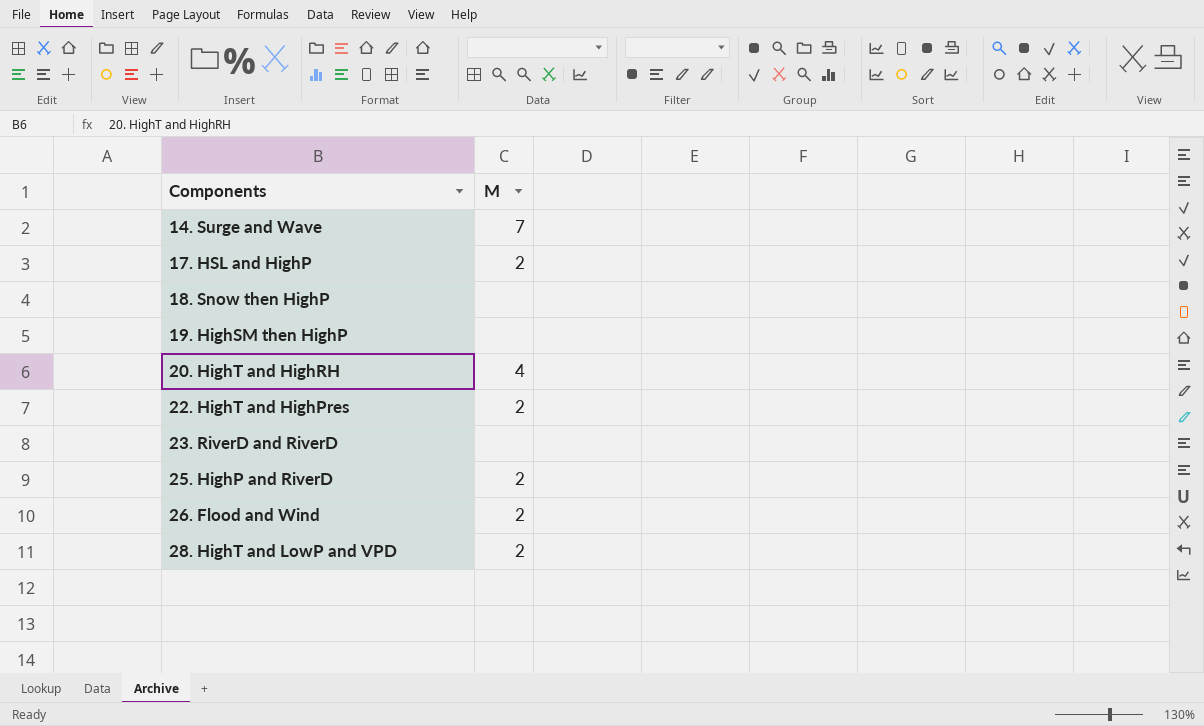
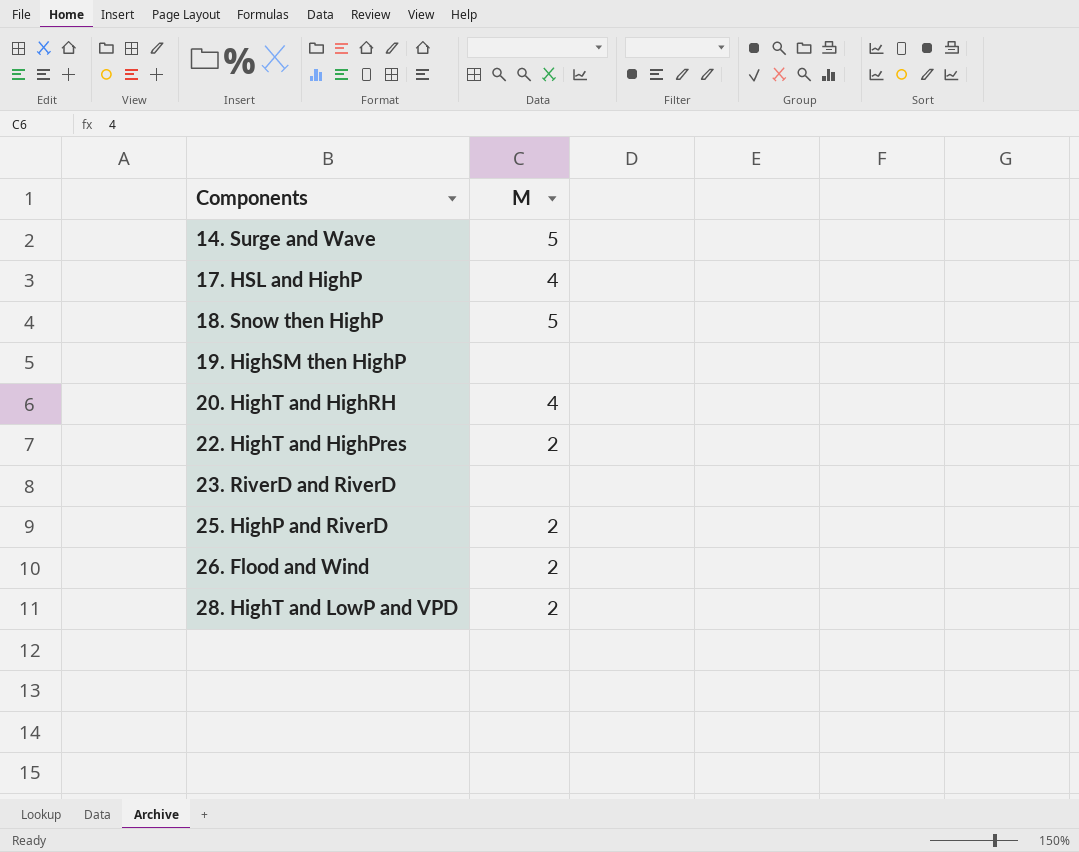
14. Surge and Wave | M: 7 -> 5
17. HSL and HighP | M: 2 -> 4
18. Snow then HighP | M: none -> 5

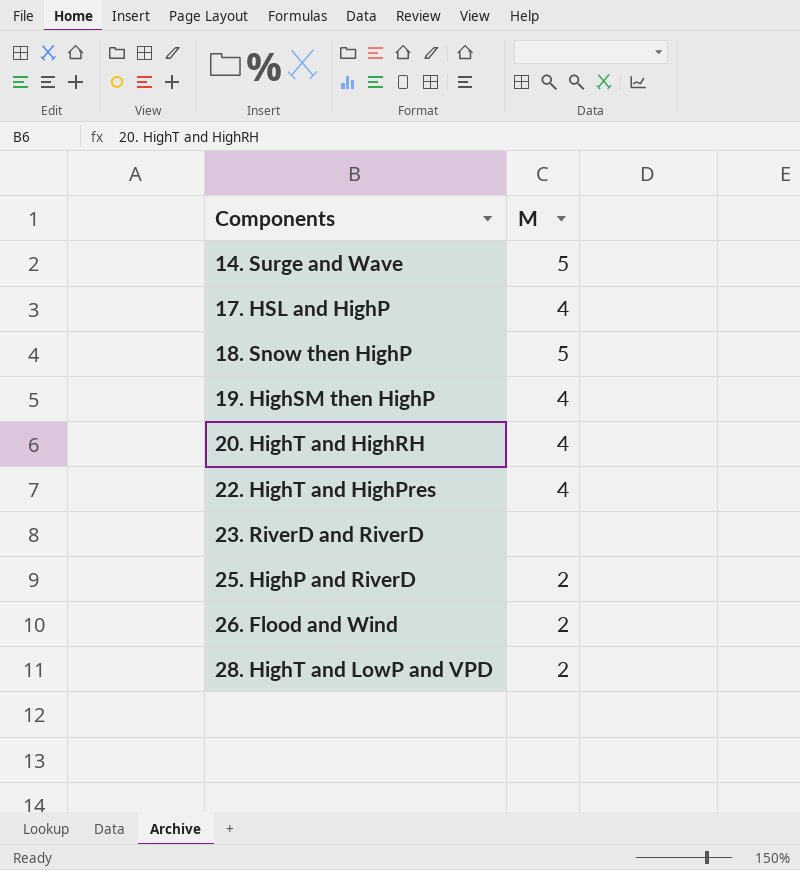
19. HighSM then HighP | M: none -> 4
22. HighT and HighPres | M: 2 -> 4

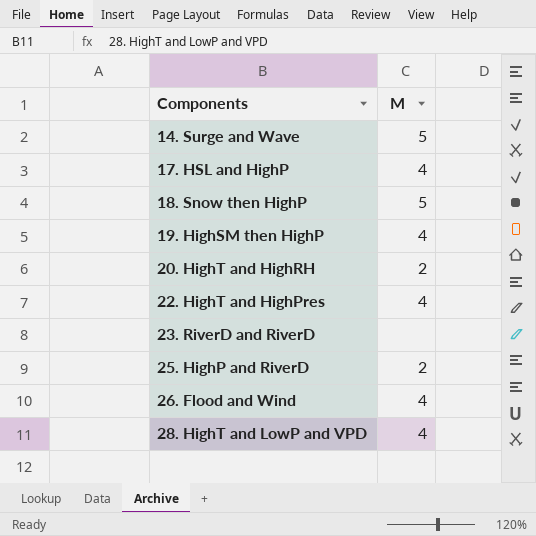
20. HighT and HighRH | M: 4 -> 2
26. Flood and Wind | M: 2 -> 4
28. HighT and LowP and VPD | M: 2 -> 4

